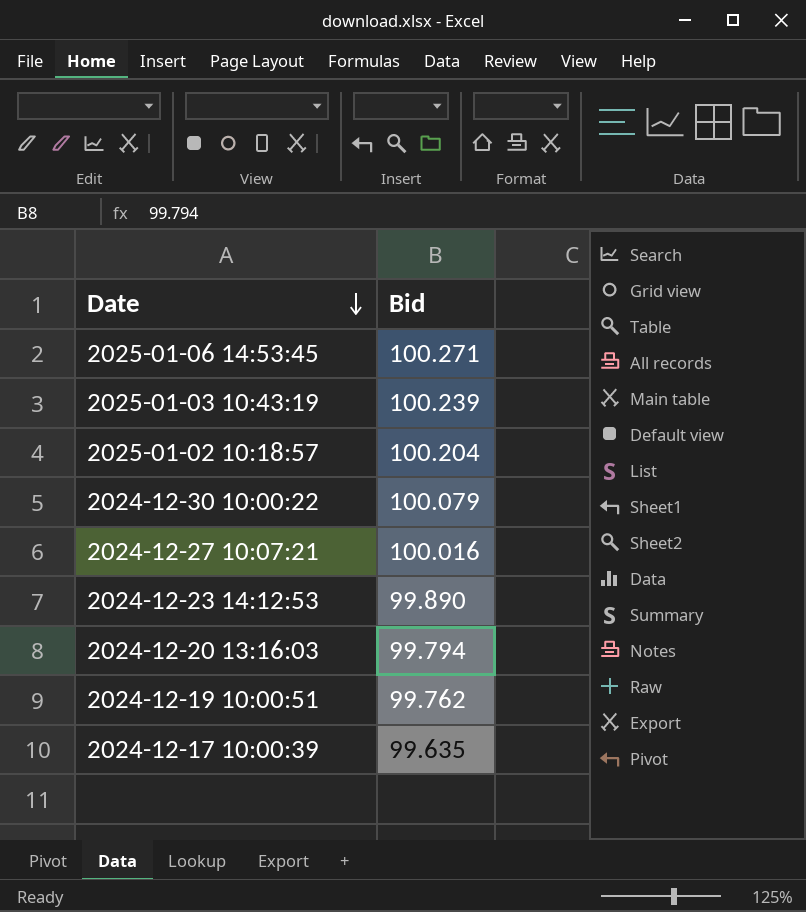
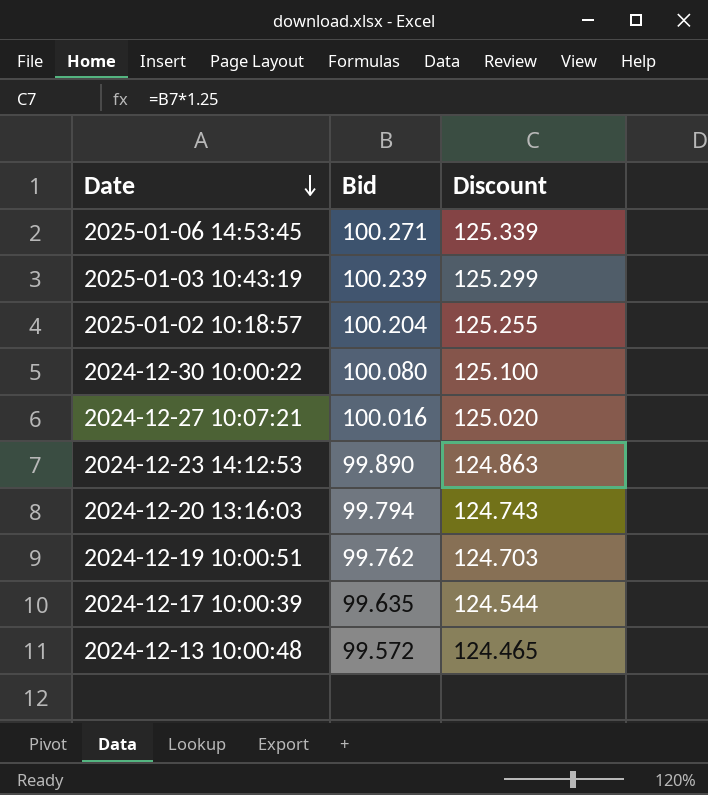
column Discount | formula: none -> [Bid] * 1.25
2024-12-30 10:00:22 | Bid: 100.079 -> 100.080
row 2024-12-13 10:00:48: none -> 99.572 | 124.465

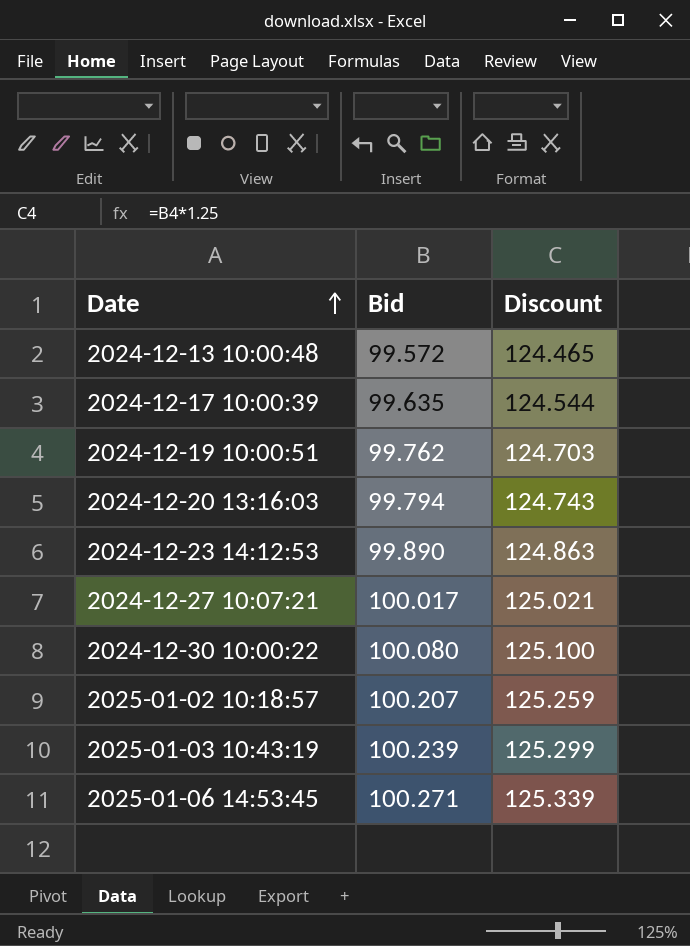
row order: Date descending -> Date ascending
2024-12-27 10:07:21 | Bid: 100.016 -> 100.017
2024-12-27 10:07:21 | Discount: 125.020 -> 125.021
2025-01-02 10:18:57 | Bid: 100.204 -> 100.207
2025-01-02 10:18:57 | Discount: 125.255 -> 125.259

